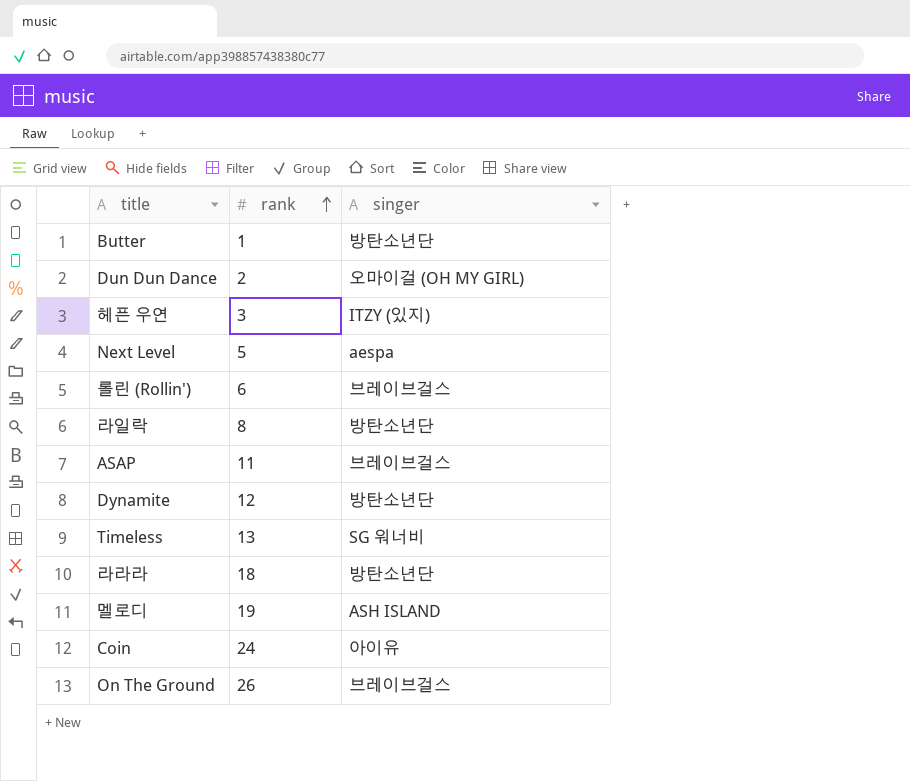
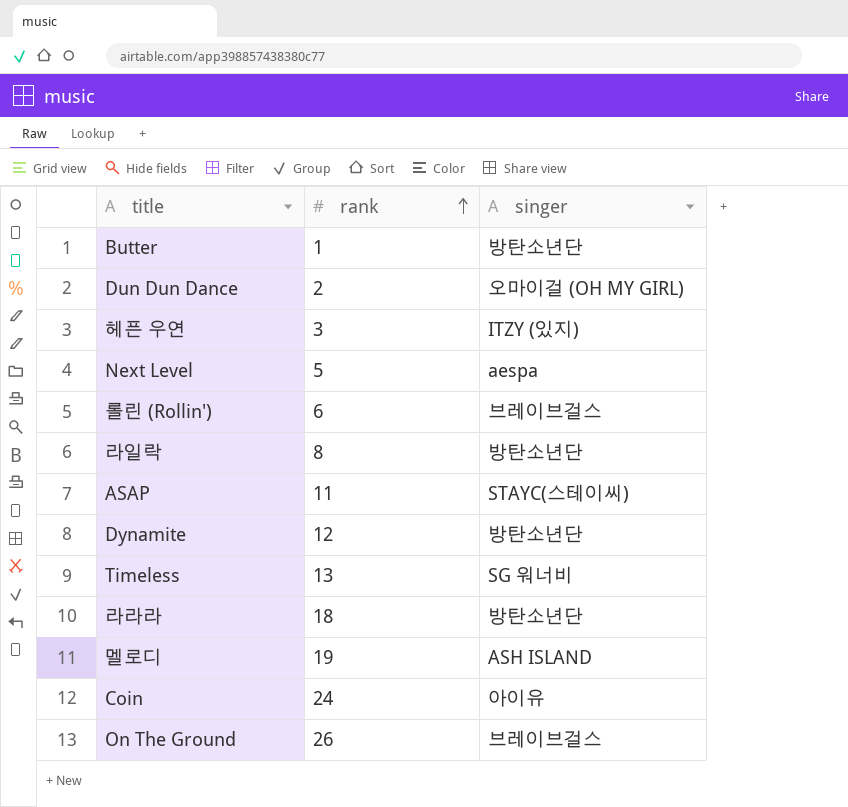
ASAP | singer: 브레이브걸스 -> STAYC(스테이씨)

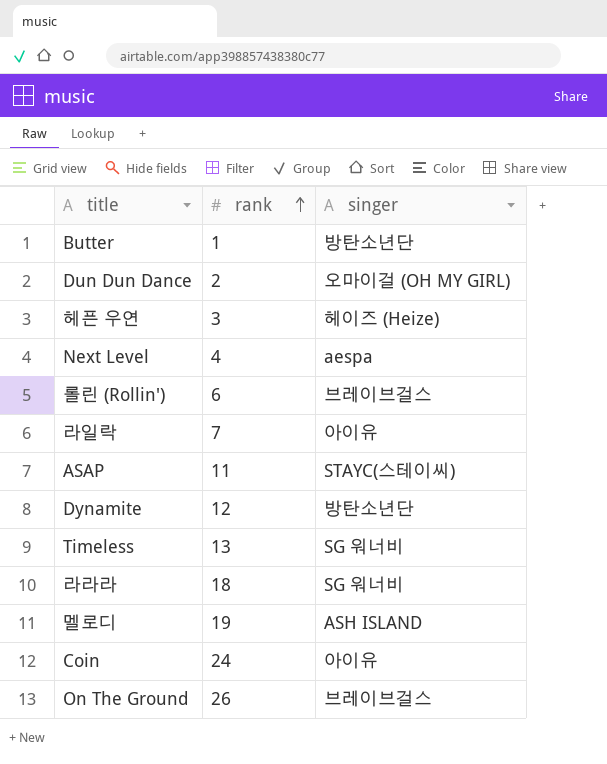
헤픈 우연 | singer: ITZY (있지) -> 헤이즈 (Heize)
Next Level | rank: 5 -> 4
라일락 | rank: 8 -> 7
라일락 | singer: 방탄소년단 -> 아이유
라라라 | singer: 방탄소년단 -> SG 워너비

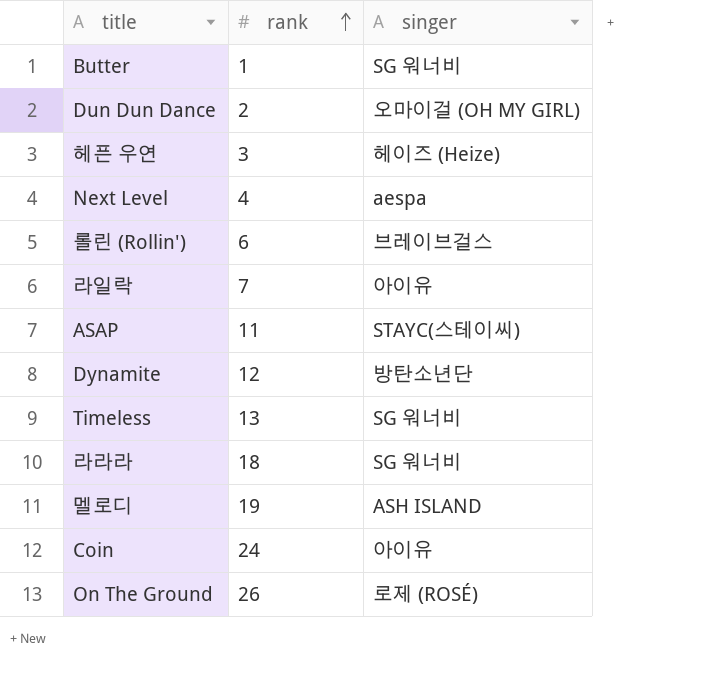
Butter | singer: 방탄소년단 -> SG 워너비
On The Ground | singer: 브레이브걸스 -> 로제 (ROSÉ)

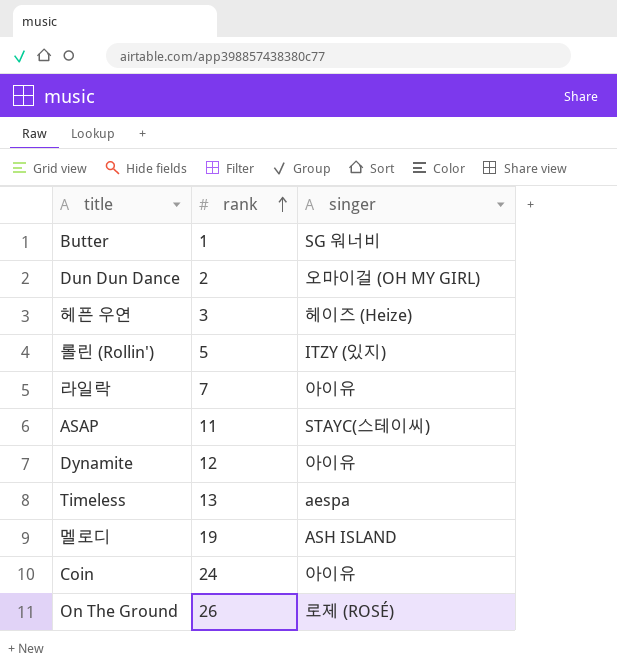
row Next Level: 4 | aespa -> none
row 라라라: 18 | SG 워너비 -> none
롤린 (Rollin') | rank: 6 -> 5
롤린 (Rollin') | singer: 브레이브걸스 -> ITZY (있지)
Dynamite | singer: 방탄소년단 -> 아이유
Timeless | singer: SG 워너비 -> aespa

